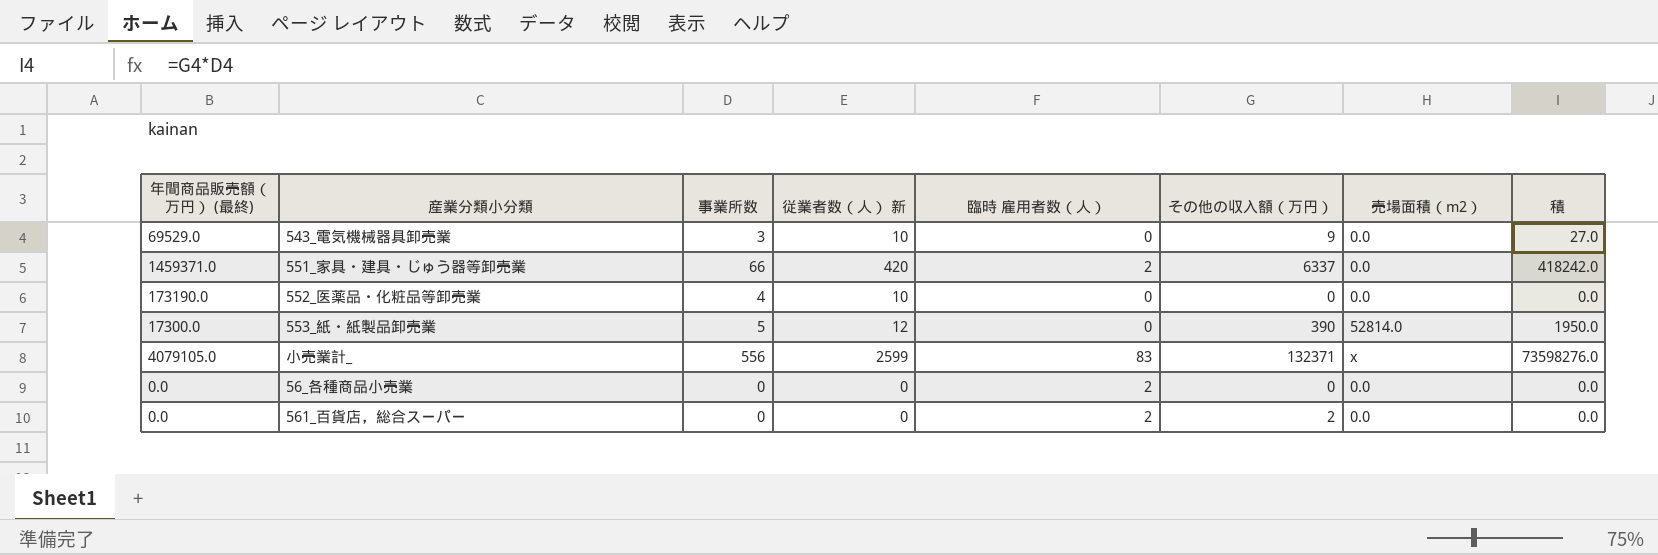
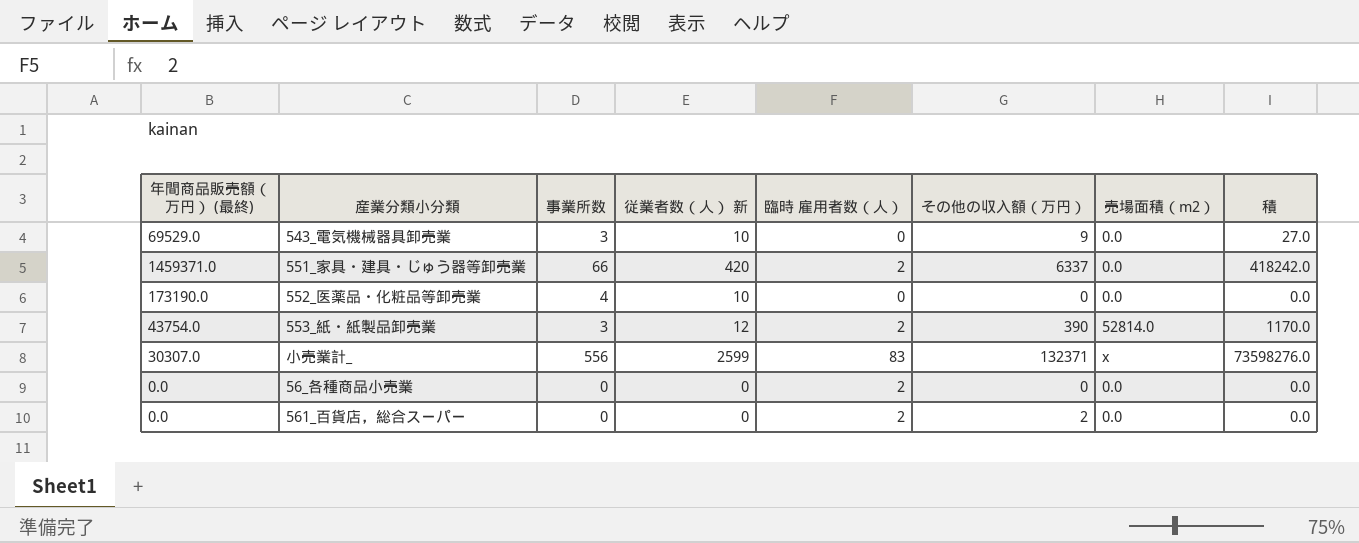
553_紙・紙製品卸売業 | 年間商品販売額（万円） (最終): 17300.0 -> 43754.0
553_紙・紙製品卸売業 | 事業所数: 5 -> 3
553_紙・紙製品卸売業 | 臨時 雇用者数（人）: 0 -> 2
553_紙・紙製品卸売業 | 積: 1950.0 -> 1170.0
小売業計_ | 年間商品販売額（万円） (最終): 4079105.0 -> 30307.0

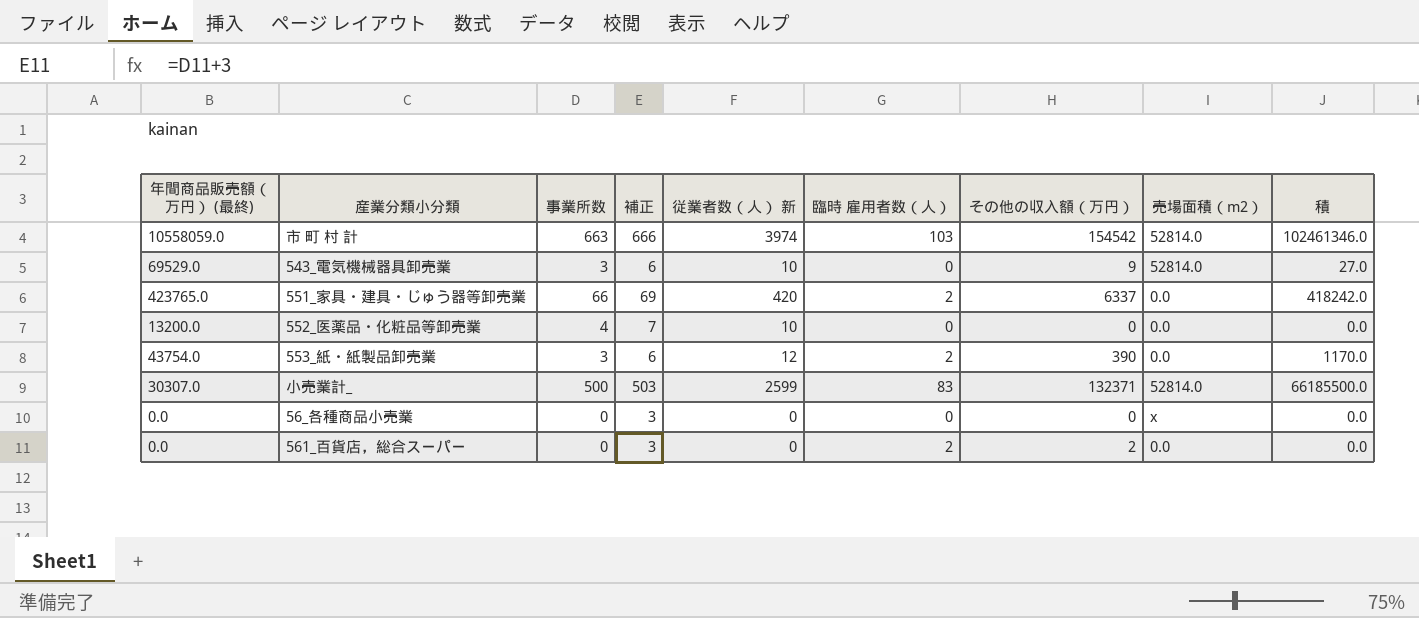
column 補正 | formula: none -> [事業所数] + 3
row 市 町 村 計: none -> 10558059.0 | 663 | 666 | 3974 | 103 | 154542 | 52814.0 | 102461346.0
543_電気機械器具卸売業 | 売場面積（m2）: 0.0 -> 52814.0
551_家具・建具・じゅう器等卸売業 | 年間商品販売額（万円） (最終): 1459371.0 -> 423765.0
552_医薬品・化粧品等卸売業 | 年間商品販売額（万円） (最終): 173190.0 -> 13200.0
553_紙・紙製品卸売業 | 売場面積（m2）: 52814.0 -> 0.0
小売業計_ | 事業所数: 556 -> 500
小売業計_ | 売場面積（m2）: x -> 52814.0
小売業計_ | 積: 73598276.0 -> 66185500.0
56_各種商品小売業 | 臨時 雇用者数（人）: 2 -> 0
56_各種商品小売業 | 売場面積（m2）: 0.0 -> x

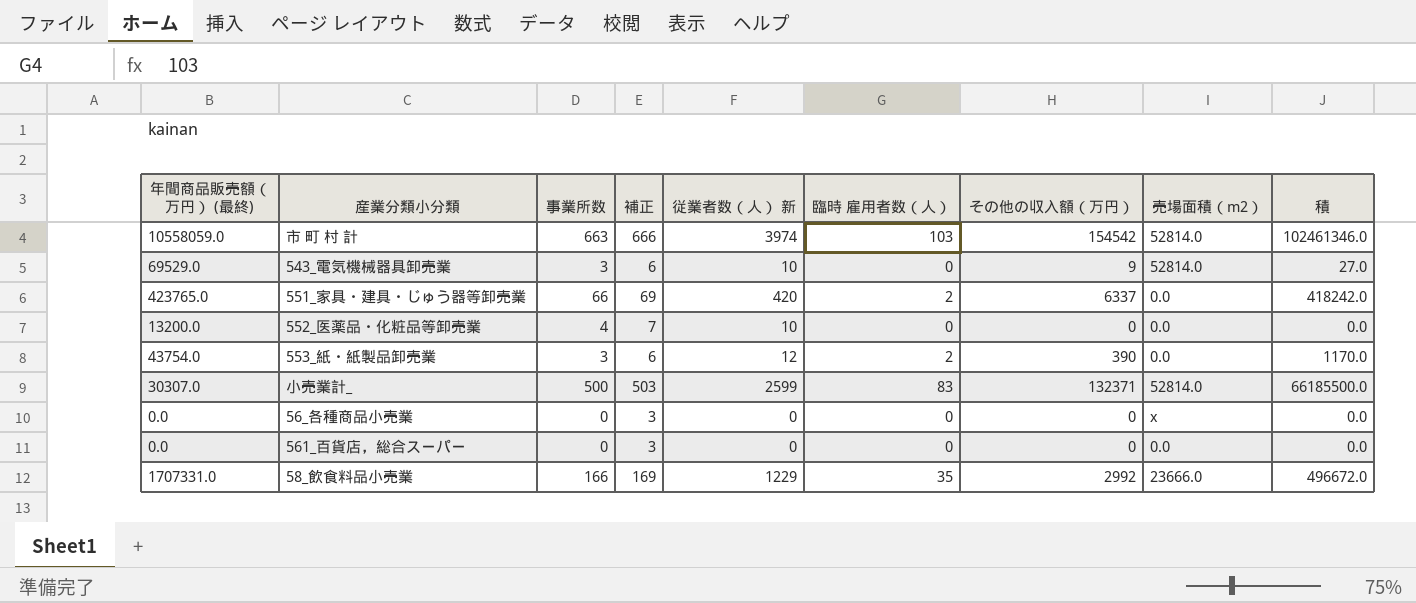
561_百貨店，総合スーパー | 臨時 雇用者数（人）: 2 -> 0
561_百貨店，総合スーパー | その他の収入額（万円）: 2 -> 0
row 58_飲食料品小売業: none -> 1707331.0 | 166 | 169 | 1229 | 35 | 2992 | 23666.0 | 496672.0

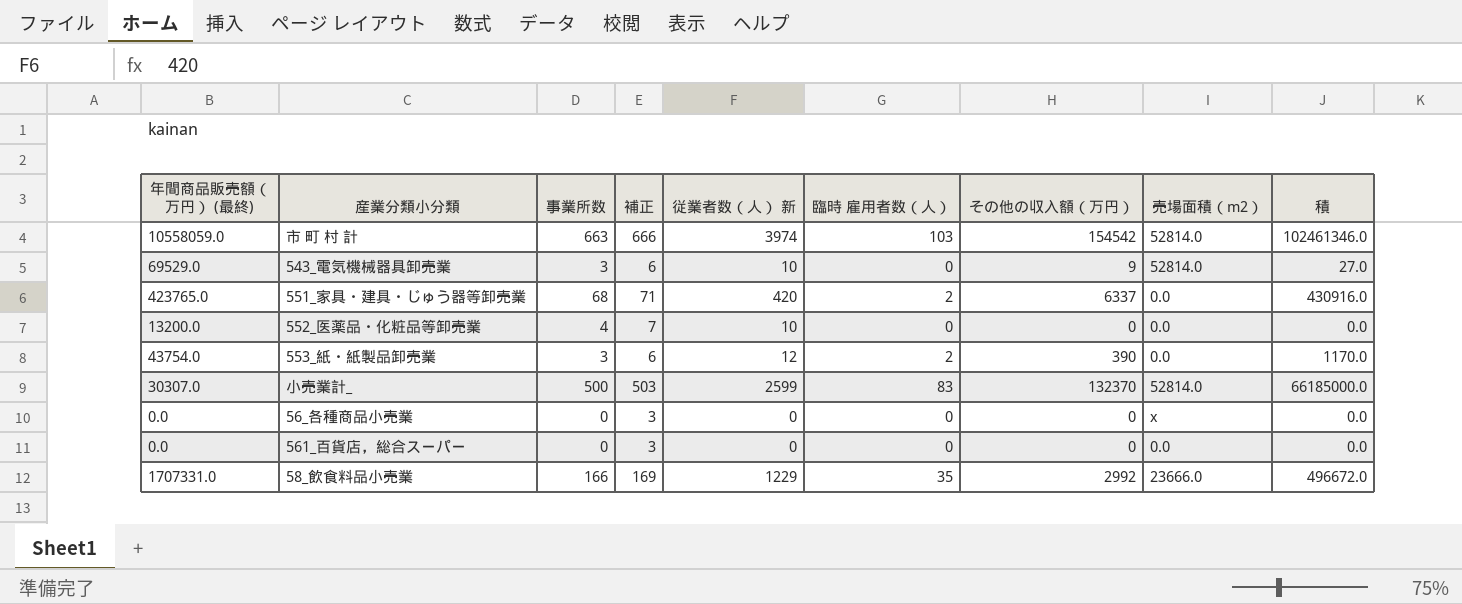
551_家具・建具・じゅう器等卸売業 | 事業所数: 66 -> 68
551_家具・建具・じゅう器等卸売業 | 補正: 69 -> 71
551_家具・建具・じゅう器等卸売業 | 積: 418242.0 -> 430916.0
小売業計_ | その他の収入額（万円）: 132371 -> 132370
小売業計_ | 積: 66185500.0 -> 66185000.0

